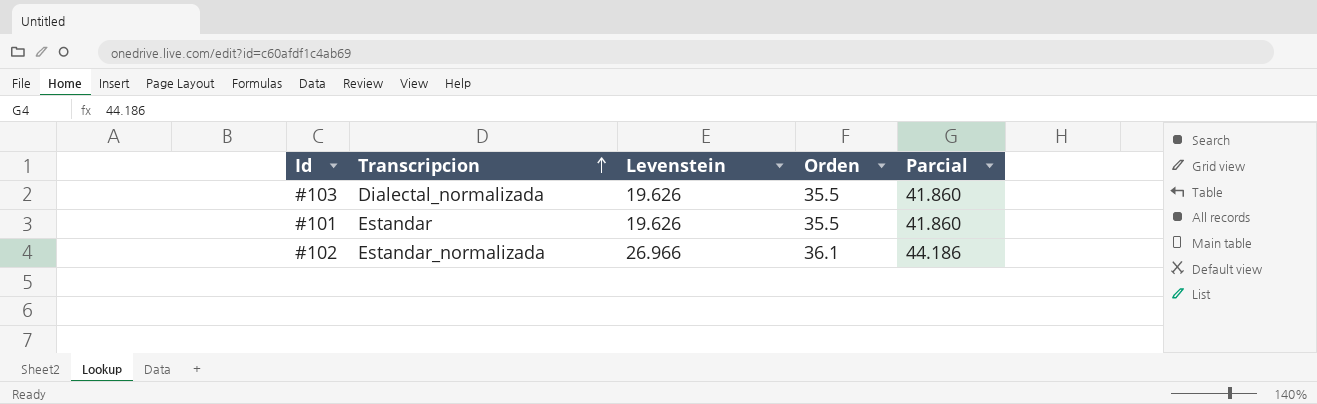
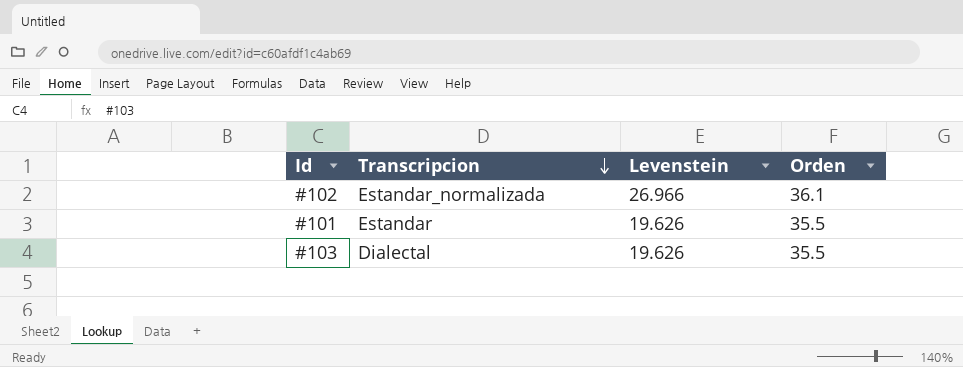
row order: Transcripcion ascending -> Transcripcion descending
column Parcial | position: 5 -> none
#103 | Transcripcion: Dialectal_normalizada -> Dialectal

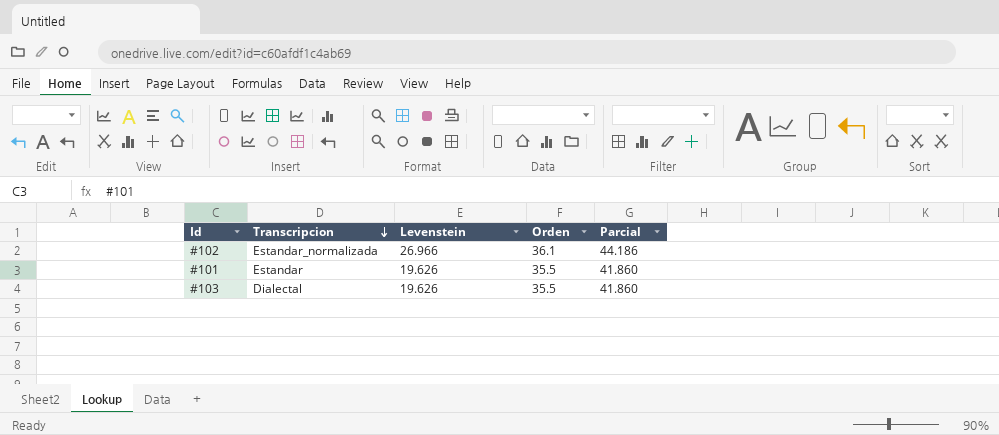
column Parcial | position: none -> 5

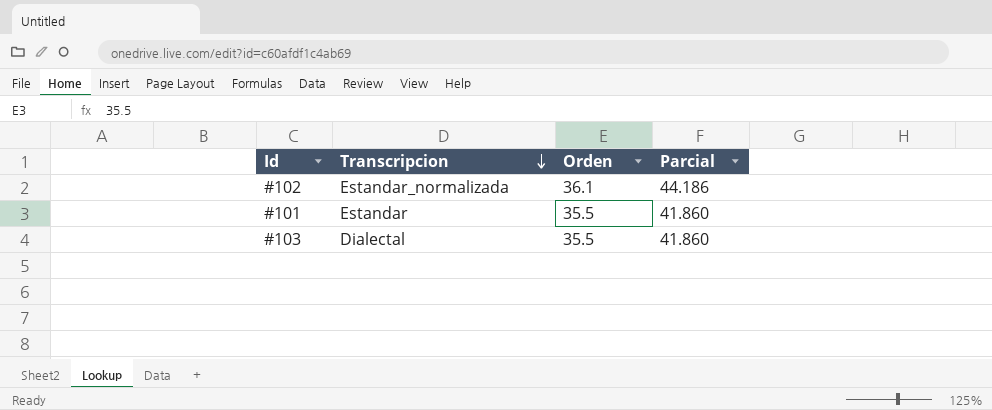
column Levenstein | position: 3 -> none

